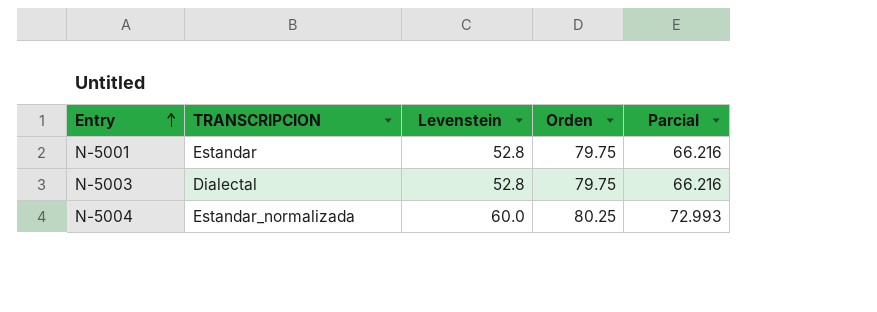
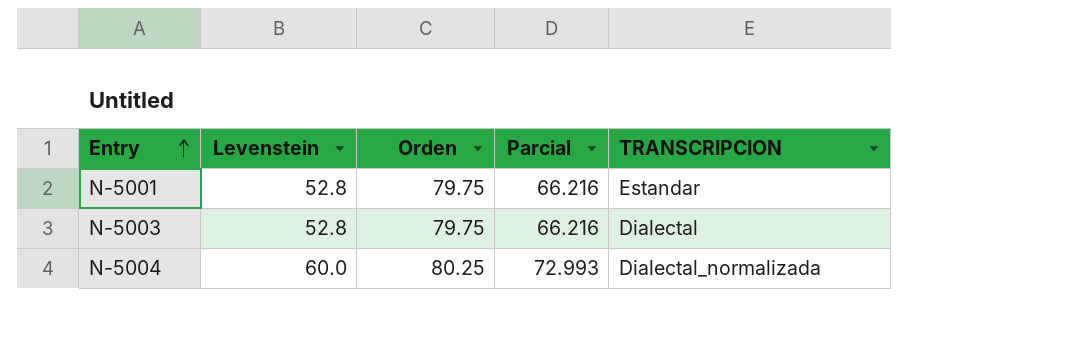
column TRANSCRIPCION | position: 2 -> 5
N-5004 | TRANSCRIPCION: Estandar_normalizada -> Dialectal_normalizada

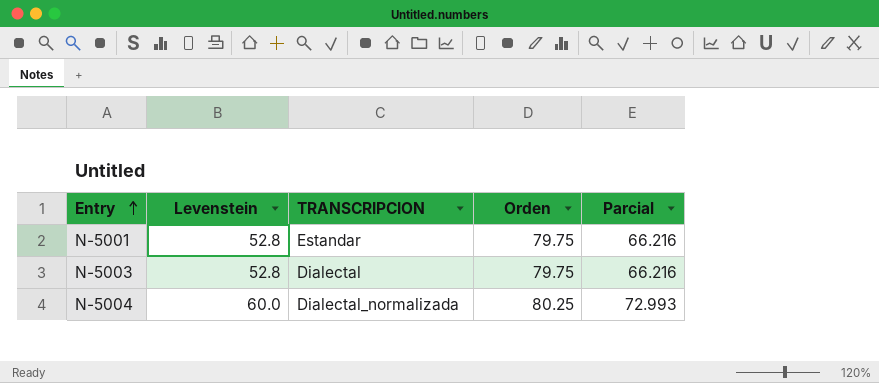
column TRANSCRIPCION | position: 5 -> 3

